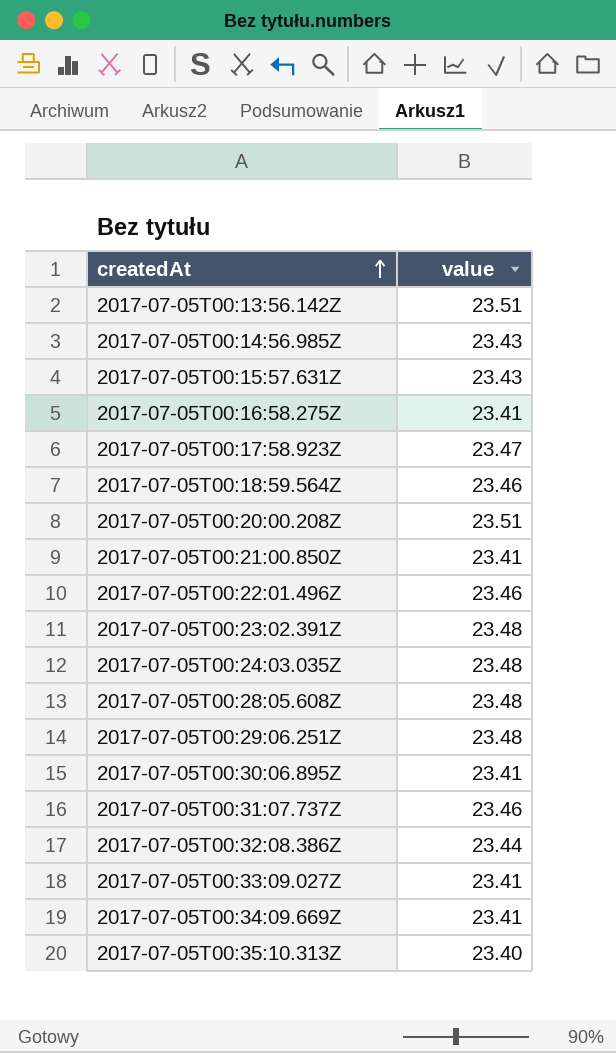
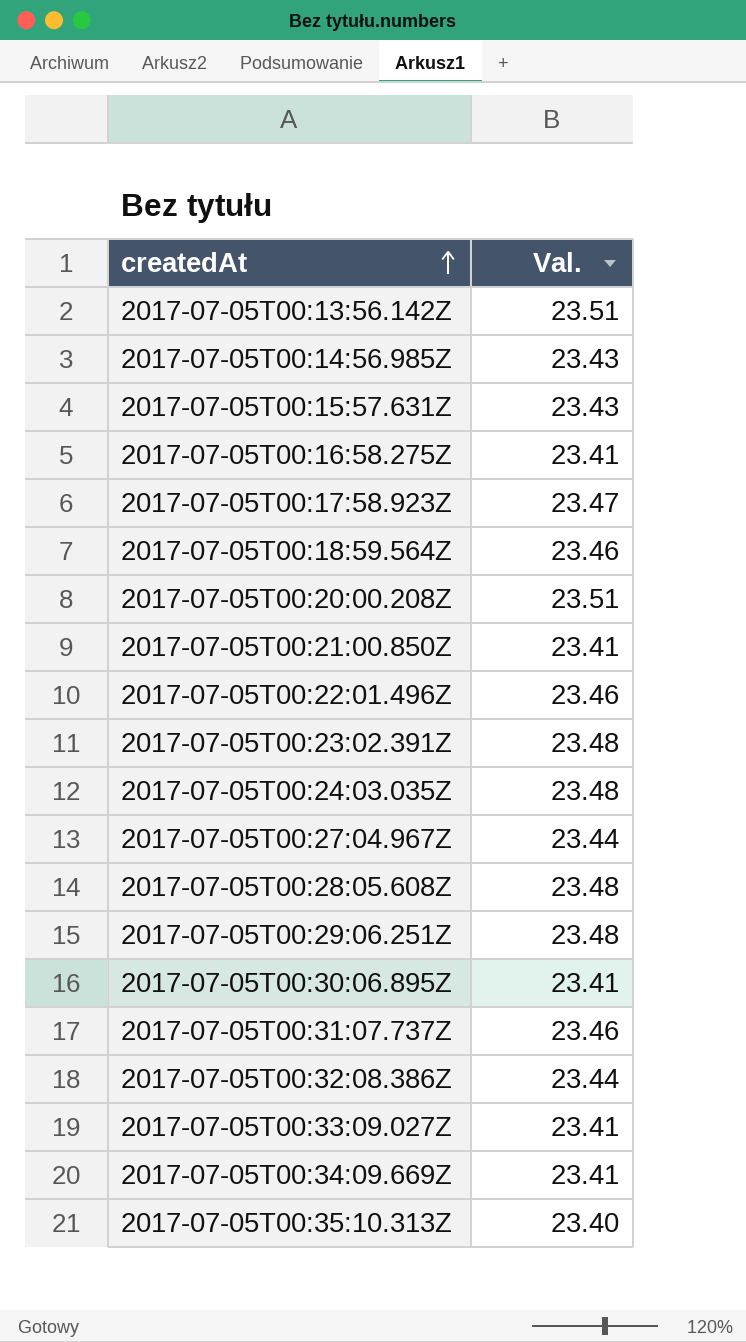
column name: value -> Val.
row 2017-07-05T00:27:04.967Z: none -> 23.44

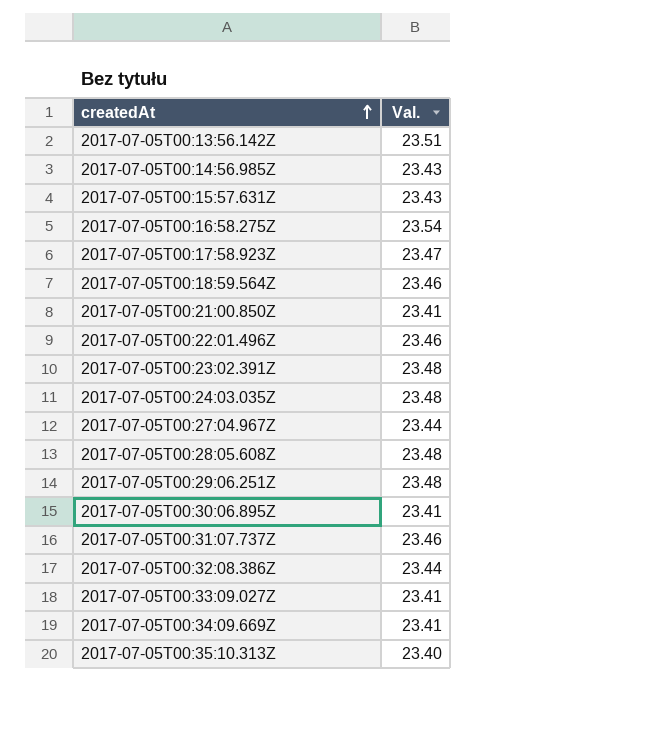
row 2017-07-05T00:20:00.208Z: 23.51 -> none
2017-07-05T00:16:58.275Z | Val.: 23.41 -> 23.54

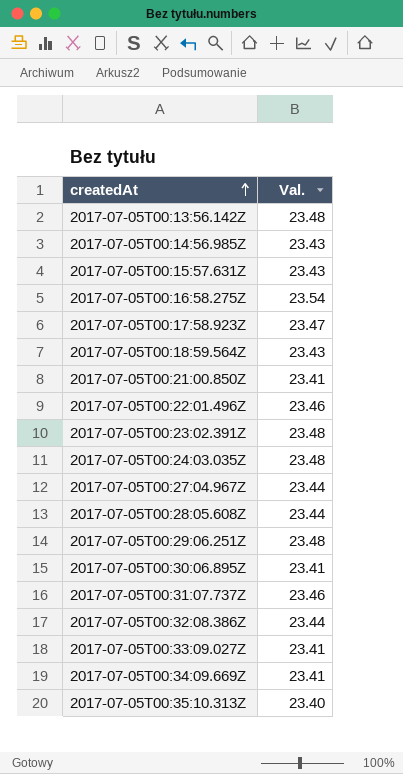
2017-07-05T00:13:56.142Z | Val.: 23.51 -> 23.48
2017-07-05T00:18:59.564Z | Val.: 23.46 -> 23.43
2017-07-05T00:28:05.608Z | Val.: 23.48 -> 23.44

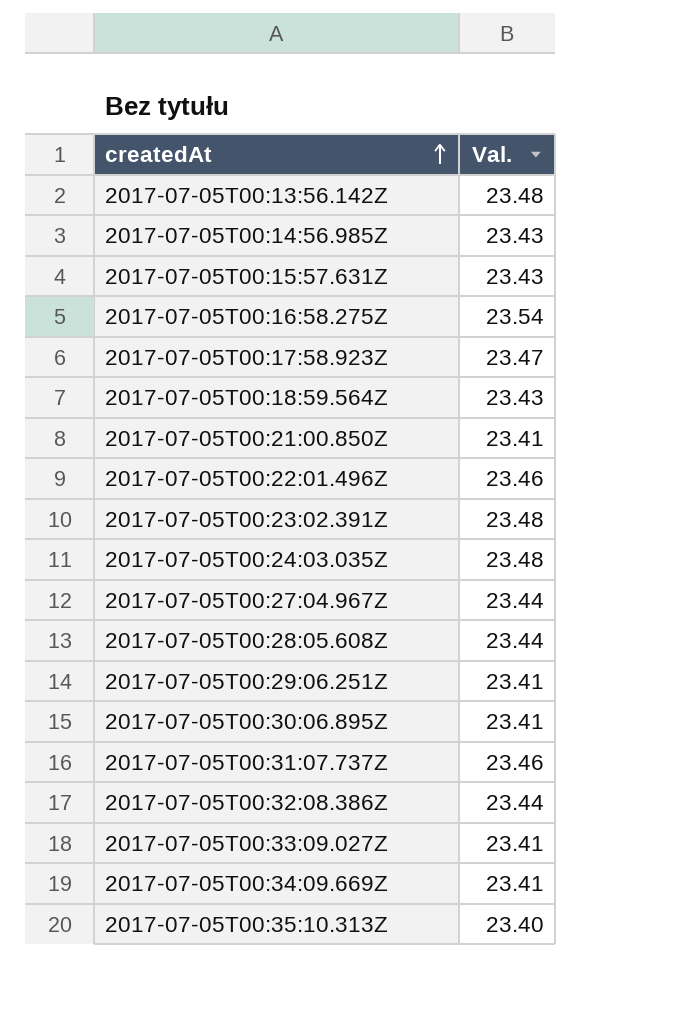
2017-07-05T00:29:06.251Z | Val.: 23.48 -> 23.41

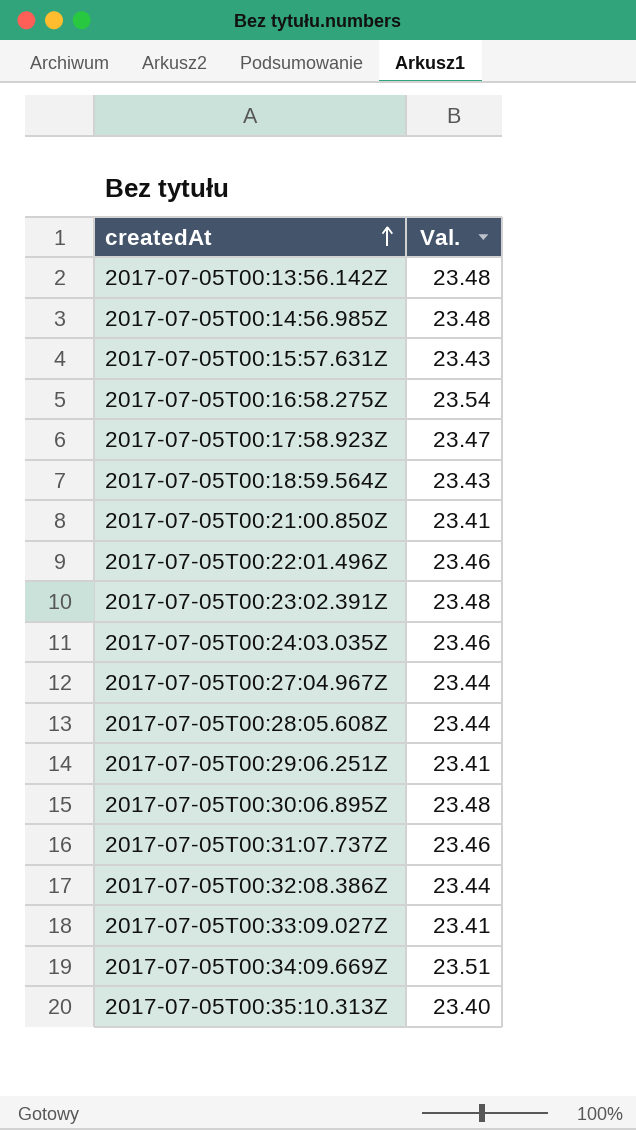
2017-07-05T00:14:56.985Z | Val.: 23.43 -> 23.48
2017-07-05T00:24:03.035Z | Val.: 23.48 -> 23.46
2017-07-05T00:30:06.895Z | Val.: 23.41 -> 23.48
2017-07-05T00:34:09.669Z | Val.: 23.41 -> 23.51

